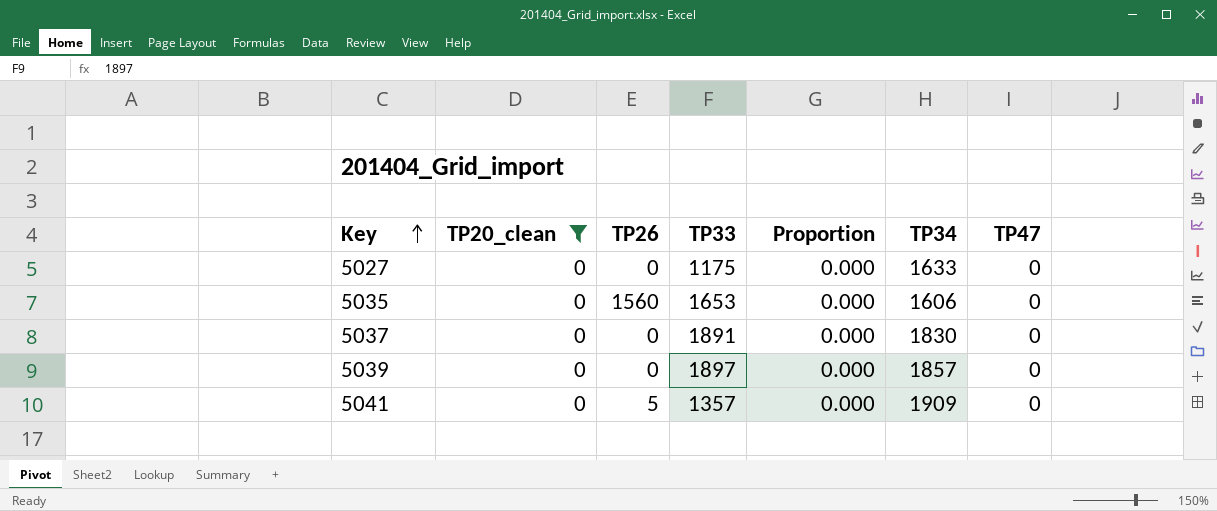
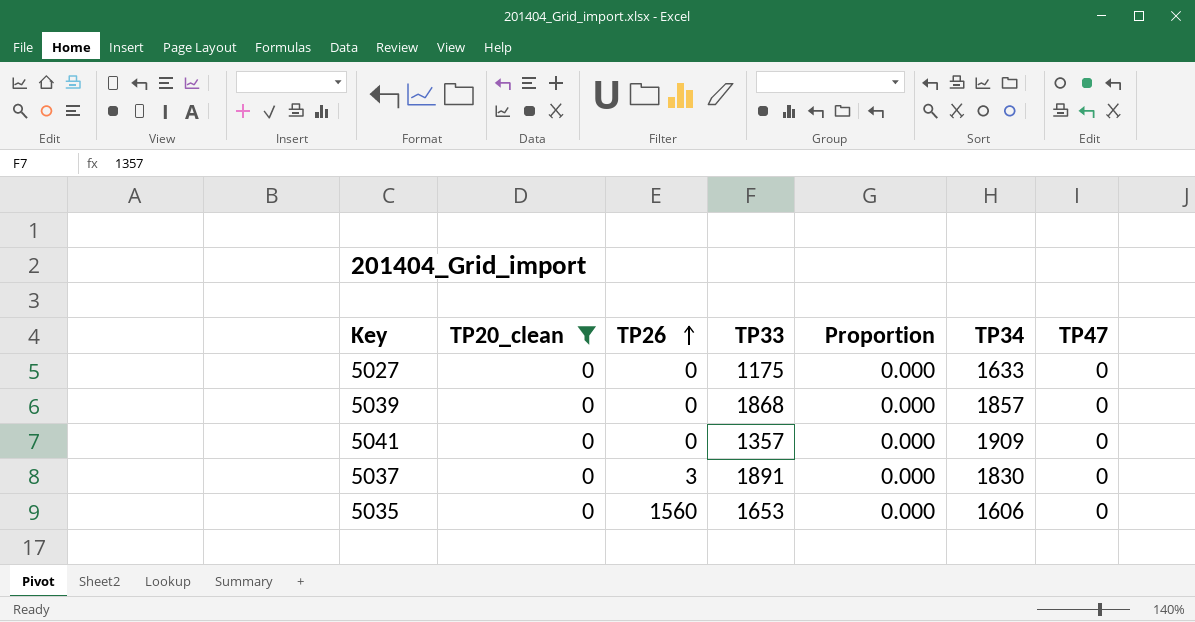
row order: Key ascending -> TP26 ascending
5039 | TP33: 1897 -> 1868
5041 | TP26: 5 -> 0
5037 | TP26: 0 -> 3

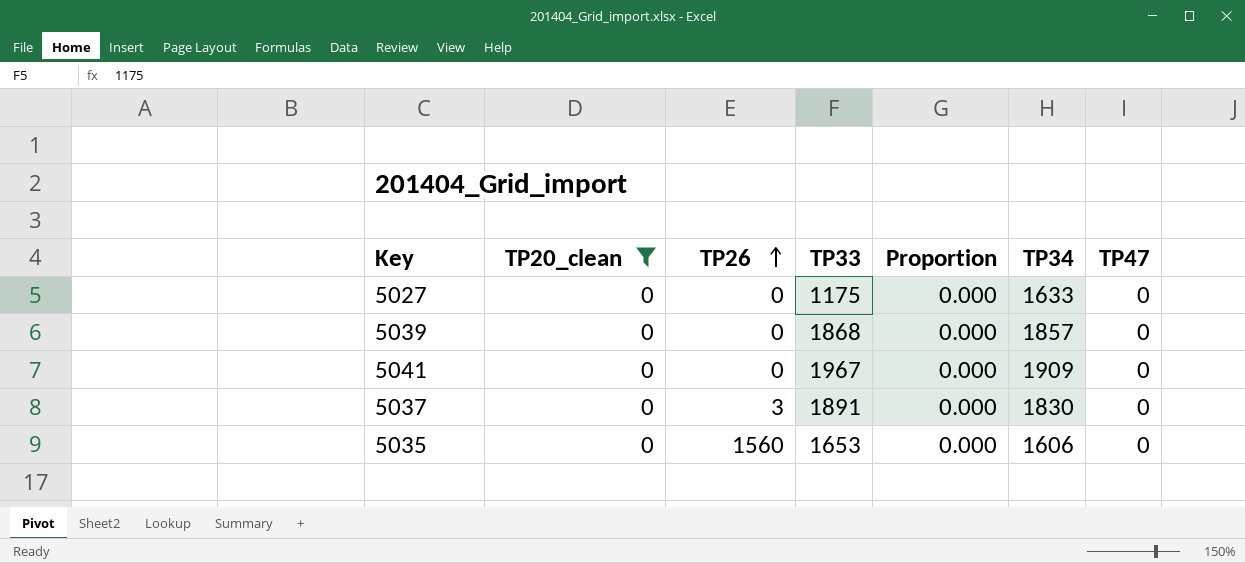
5041 | TP33: 1357 -> 1967

